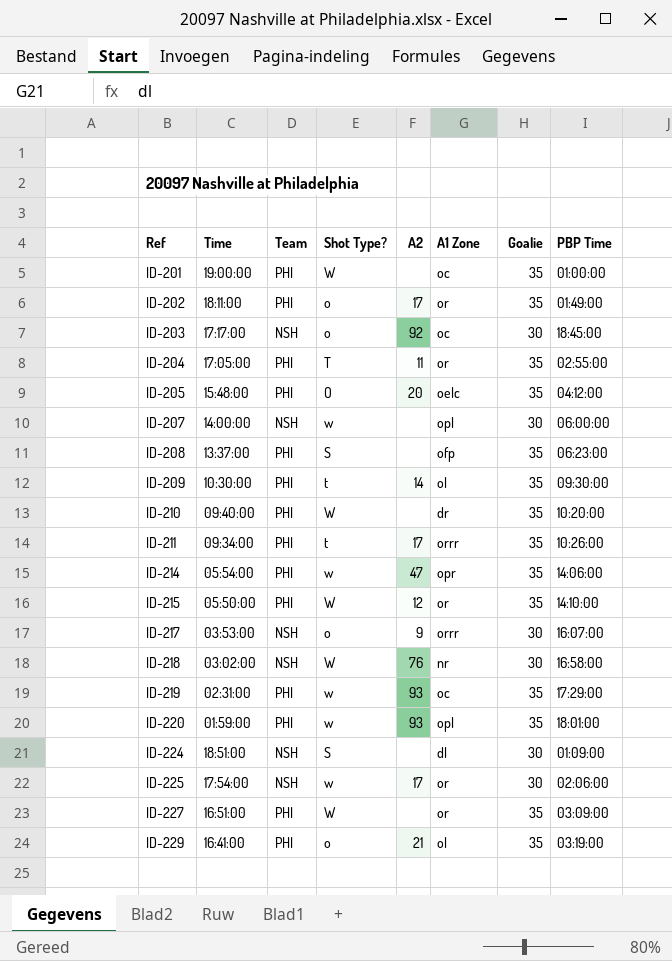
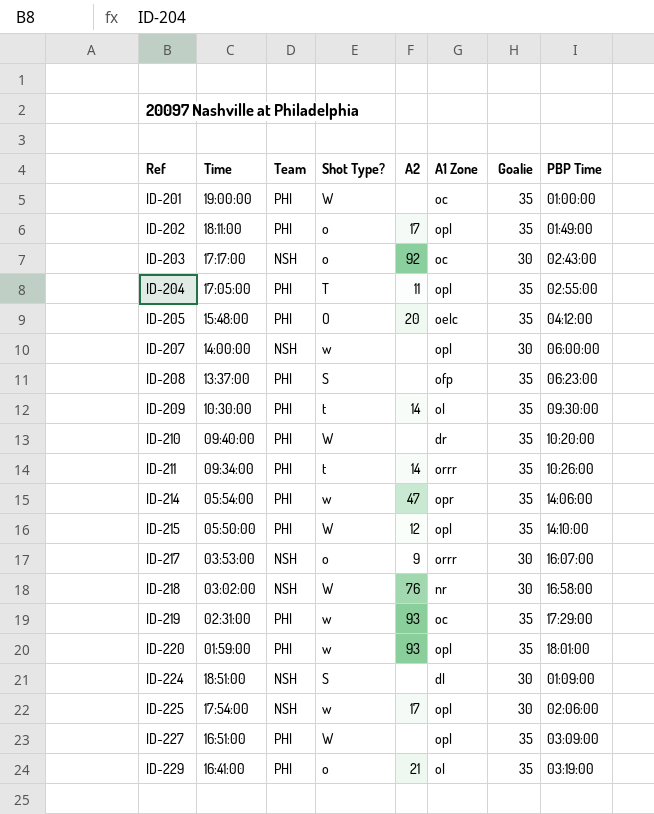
ID-202 | A1 Zone: or -> opl
ID-203 | PBP Time: 18:45:00 -> 02:43:00
ID-204 | A1 Zone: or -> opl
ID-211 | A2: 17 -> 14
ID-215 | A1 Zone: or -> opl
ID-225 | A1 Zone: or -> opl
ID-227 | A1 Zone: or -> opl

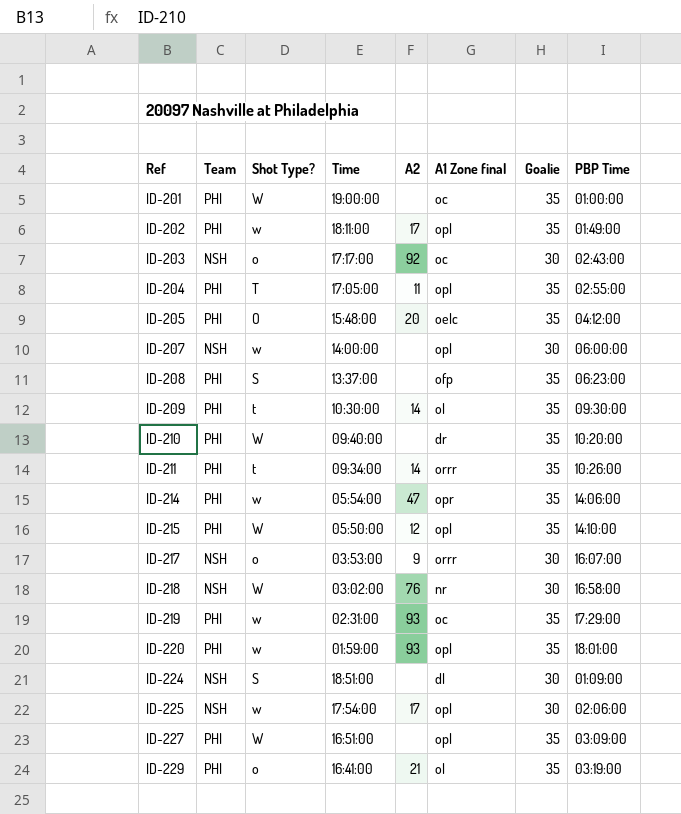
column Time | position: 2 -> 4
column name: A1 Zone -> A1 Zone final
ID-202 | Shot Type?: o -> w

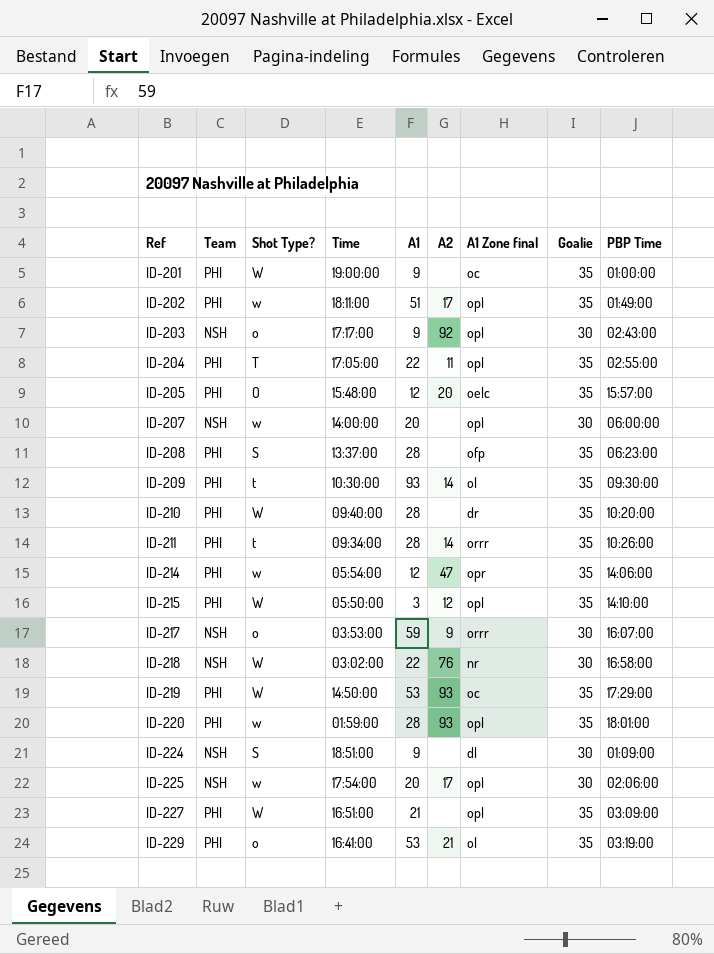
column A1 | position: none -> 5
ID-203 | A1 Zone final: oc -> opl
ID-205 | PBP Time: 04:12:00 -> 15:57:00
ID-219 | Shot Type?: w -> W
ID-219 | Time: 02:31:00 -> 14:50:00

